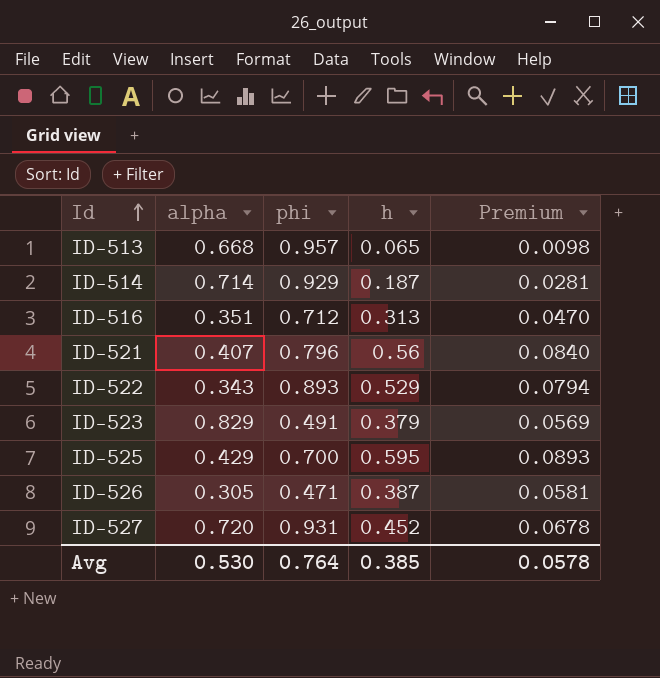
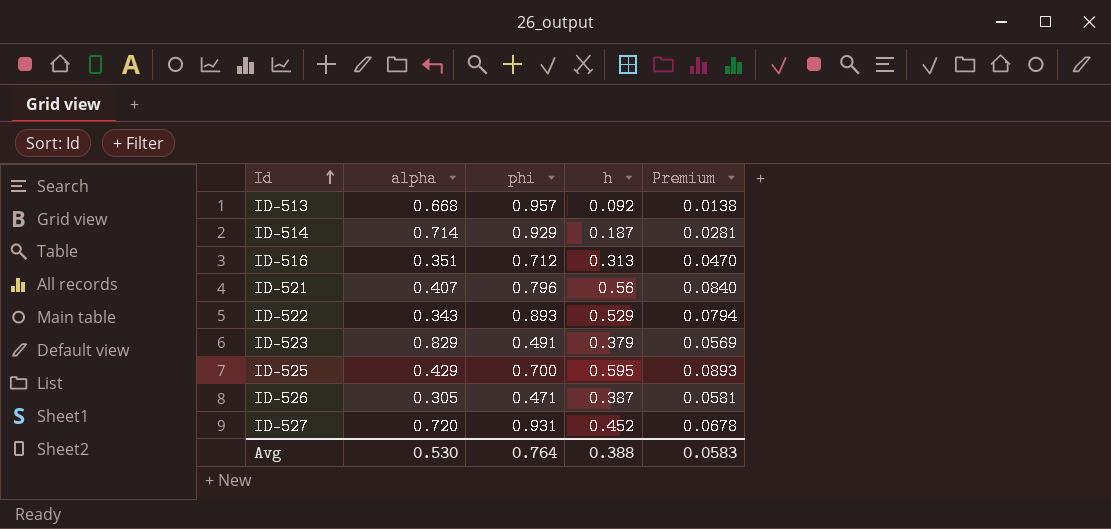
ID-513 | h: 0.065 -> 0.092
ID-513 | Premium: 0.0098 -> 0.0138
Avg | h: 0.385 -> 0.388
Avg | Premium: 0.0578 -> 0.0583

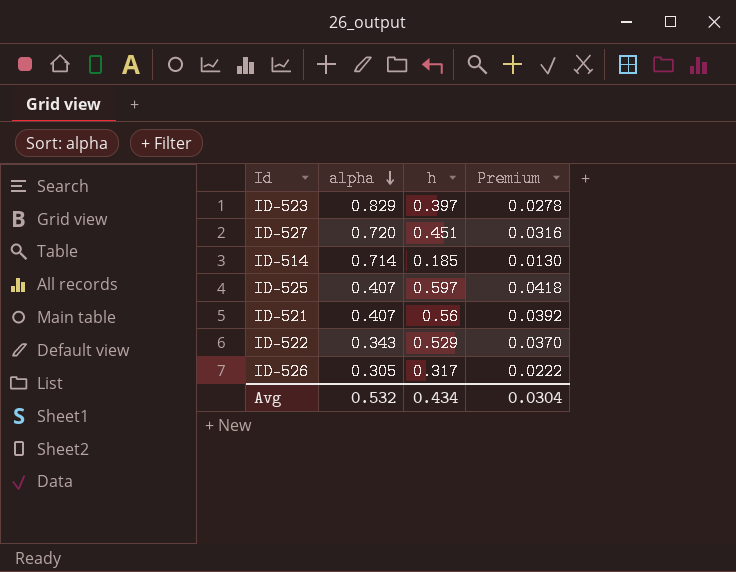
row order: Id ascending -> alpha descending
column phi | position: 3 -> none
column Premium | formula: [h] * 0.15 -> [h] * 0.07
row ID-513: 0.668 | 0.957 | 0.092 | 0.0138 -> none
row ID-516: 0.351 | 0.712 | 0.313 | 0.0470 -> none
ID-523 | h: 0.379 -> 0.397
ID-527 | h: 0.452 -> 0.451
ID-514 | h: 0.187 -> 0.185
ID-525 | alpha: 0.429 -> 0.407
ID-525 | h: 0.595 -> 0.597
ID-526 | h: 0.387 -> 0.317
Avg | alpha: 0.530 -> 0.532
Avg | h: 0.388 -> 0.434
Avg | Premium: 0.0583 -> 0.0304

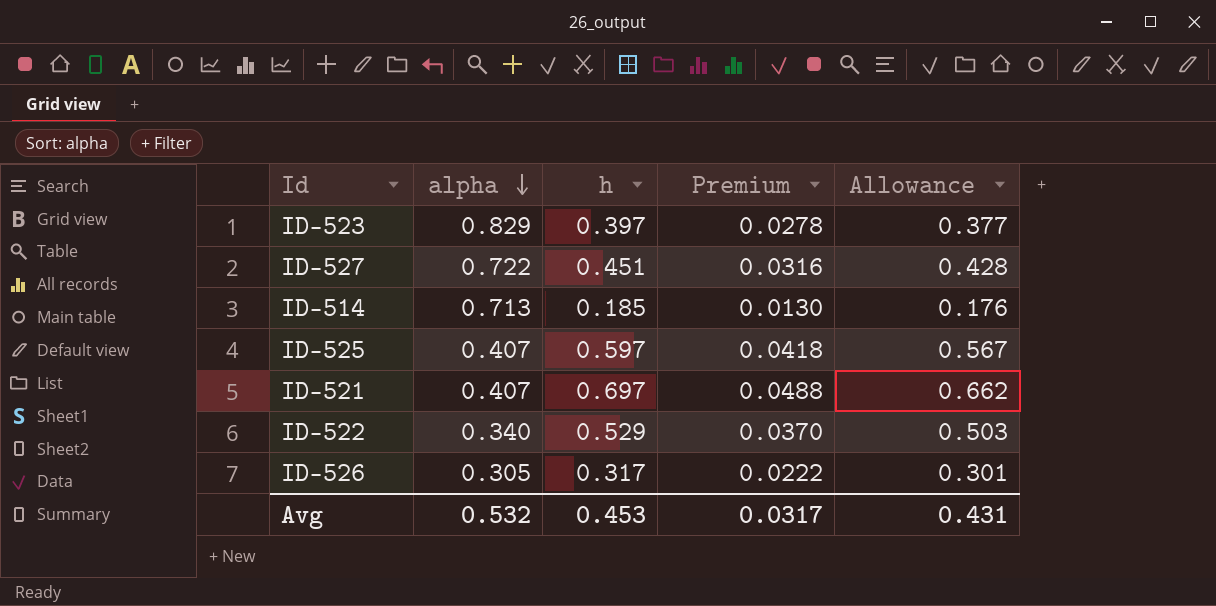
column Allowance | formula: none -> [h] * 0.95
ID-527 | alpha: 0.720 -> 0.722
ID-514 | alpha: 0.714 -> 0.713
ID-521 | h: 0.56 -> 0.697
ID-521 | Premium: 0.0392 -> 0.0488
ID-522 | alpha: 0.343 -> 0.340
Avg | h: 0.434 -> 0.453
Avg | Premium: 0.0304 -> 0.0317

